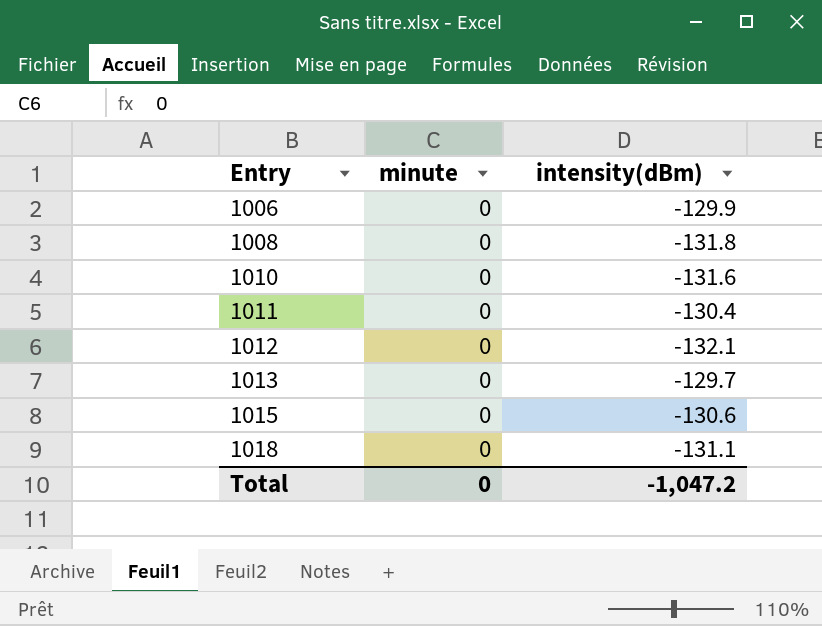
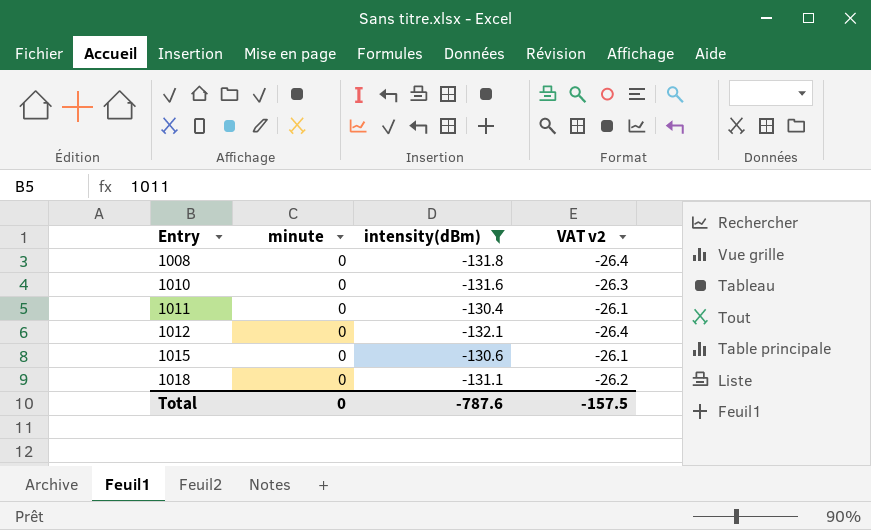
filter: none -> intensity(dBm) <= -130.4
column VAT v2 | formula: none -> [intensity(dBm)] * 0.2
Total | intensity(dBm): -1,047.2 -> -787.6

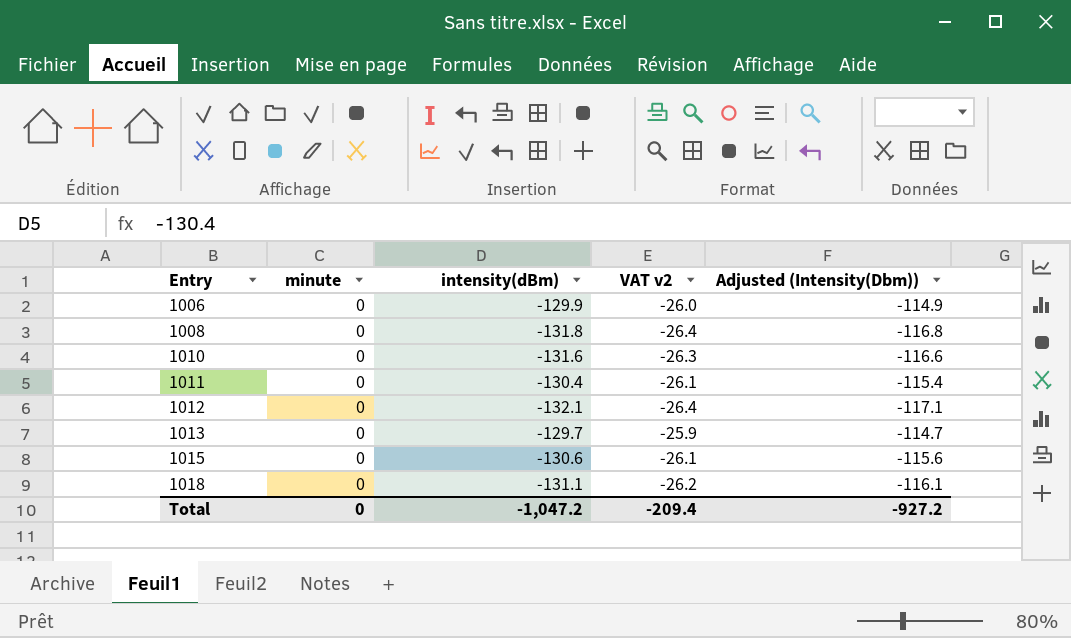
filter: intensity(dBm) <= -130.4 -> none
column Adjusted (Intensity(Dbm)) | formula: none -> [intensity(dBm)] + 15
Total | intensity(dBm): -787.6 -> -1,047.2
Total | VAT v2: -157.5 -> -209.4

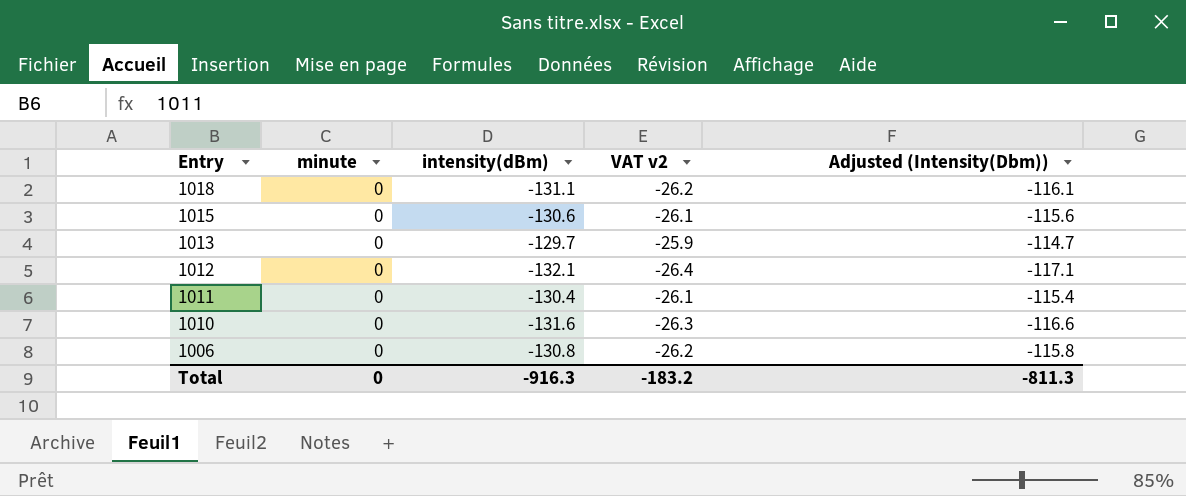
row order: Entry ascending -> Entry descending
row 1008: 0 | -131.8 | -26.4 | -116.8 -> none
1006 | intensity(dBm): -129.9 -> -130.8
1006 | VAT v2: -26.0 -> -26.2
1006 | Adjusted (Intensity(Dbm)): -114.9 -> -115.8
Total | intensity(dBm): -1,047.2 -> -916.3
Total | VAT v2: -209.4 -> -183.2
Total | Adjusted (Intensity(Dbm)): -927.2 -> -811.3

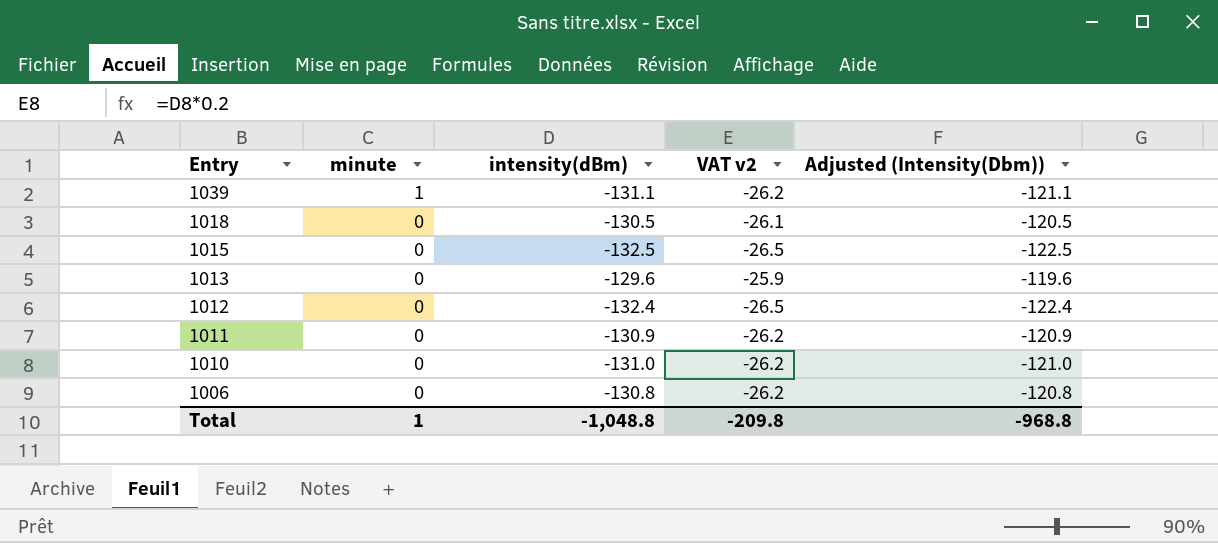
column Adjusted (Intensity(Dbm)) | formula: [intensity(dBm)] + 15 -> [intensity(dBm)] + 10
row 1039: none -> 1 | -131.1 | -26.2 | -121.1
1018 | intensity(dBm): -131.1 -> -130.5
1018 | VAT v2: -26.2 -> -26.1
1015 | intensity(dBm): -130.6 -> -132.5
1015 | VAT v2: -26.1 -> -26.5
1013 | intensity(dBm): -129.7 -> -129.6
1012 | intensity(dBm): -132.1 -> -132.4
1012 | VAT v2: -26.4 -> -26.5
1011 | intensity(dBm): -130.4 -> -130.9
1011 | VAT v2: -26.1 -> -26.2
1010 | intensity(dBm): -131.6 -> -131.0
1010 | VAT v2: -26.3 -> -26.2
Total | minute: 0 -> 1
Total | intensity(dBm): -916.3 -> -1,048.8
Total | VAT v2: -183.2 -> -209.8
Total | Adjusted (Intensity(Dbm)): -811.3 -> -968.8

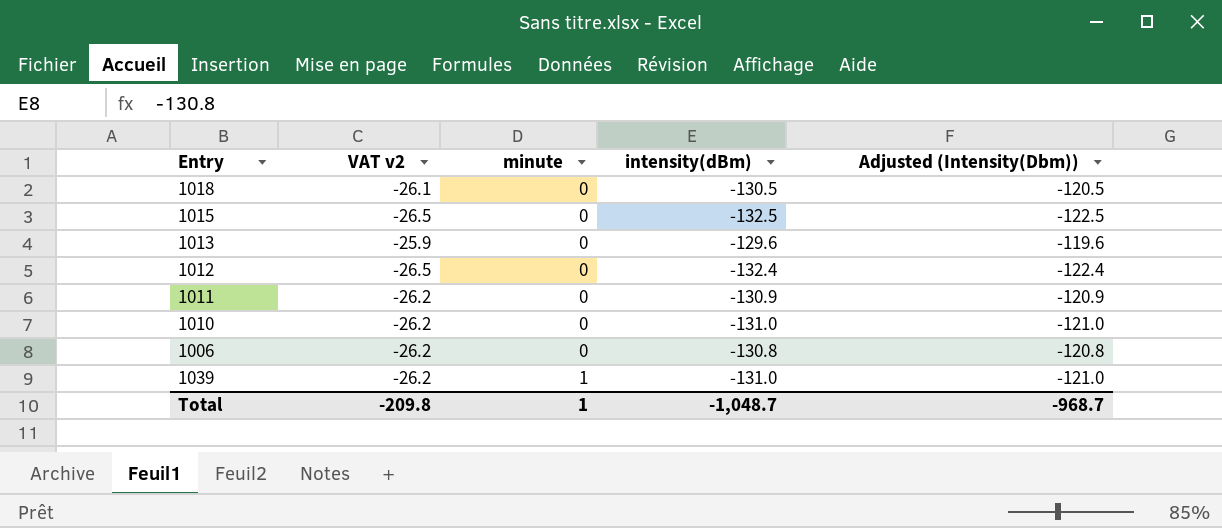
row order: Entry descending -> minute ascending
column VAT v2 | position: 4 -> 2
1039 | intensity(dBm): -131.1 -> -131.0
1039 | Adjusted (Intensity(Dbm)): -121.1 -> -121.0
Total | intensity(dBm): -1,048.8 -> -1,048.7
Total | Adjusted (Intensity(Dbm)): -968.8 -> -968.7

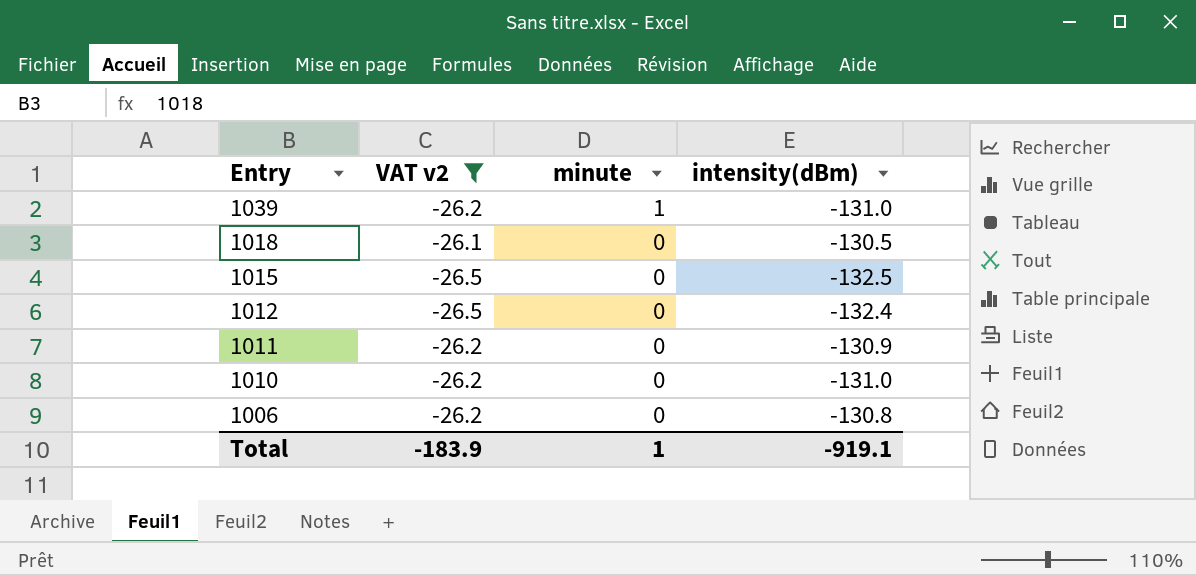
filter: none -> VAT v2 != -25.9
row order: minute ascending -> Entry descending
column Adjusted (Intensity(Dbm)) | formula: [intensity(dBm)] + 10 -> none
Total | VAT v2: -209.8 -> -183.9
Total | intensity(dBm): -1,048.7 -> -919.1

